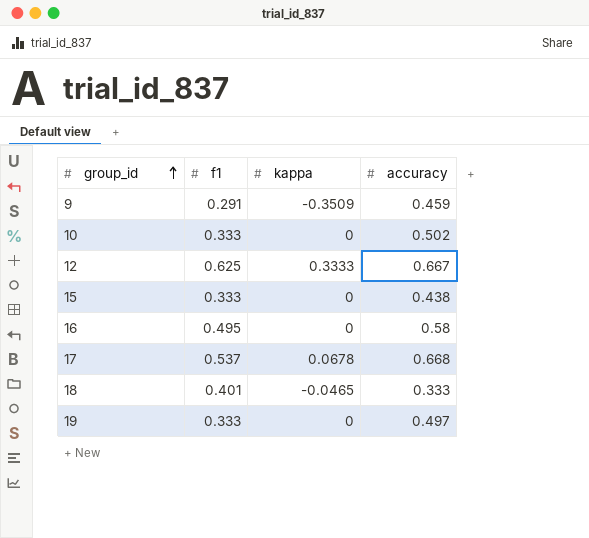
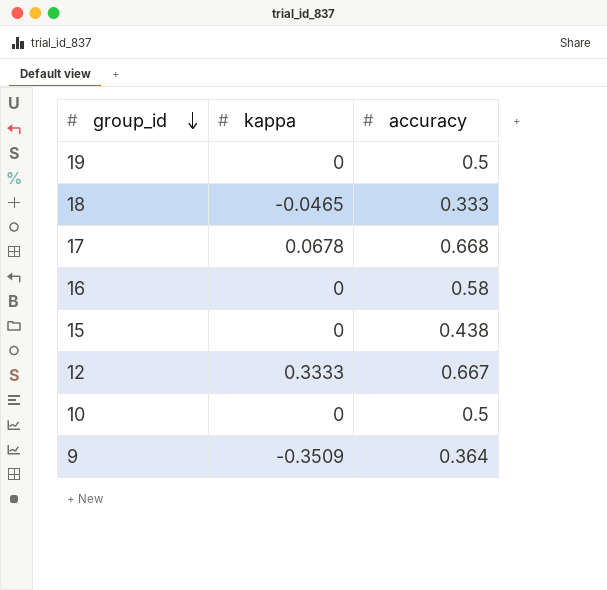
row order: group_id ascending -> group_id descending
column f1 | position: 2 -> none
19 | accuracy: 0.497 -> 0.5
10 | accuracy: 0.502 -> 0.5
9 | accuracy: 0.459 -> 0.364

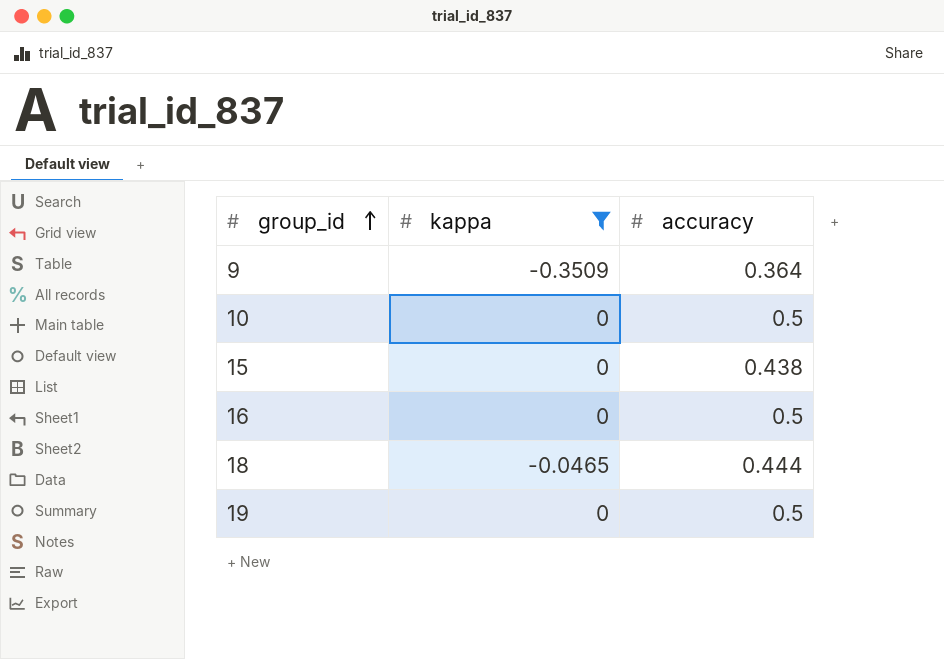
filter: none -> kappa <= 0
row order: group_id descending -> group_id ascending
16 | accuracy: 0.58 -> 0.5
18 | accuracy: 0.333 -> 0.444

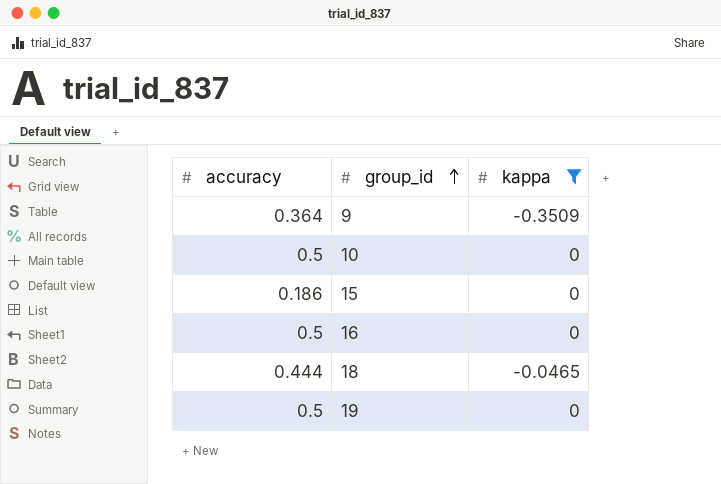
column accuracy | position: 3 -> 1
15 | accuracy: 0.438 -> 0.186

